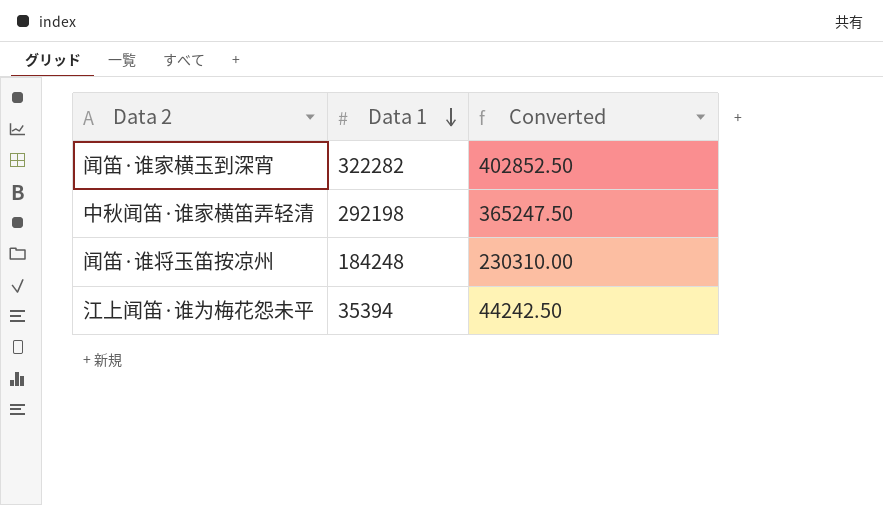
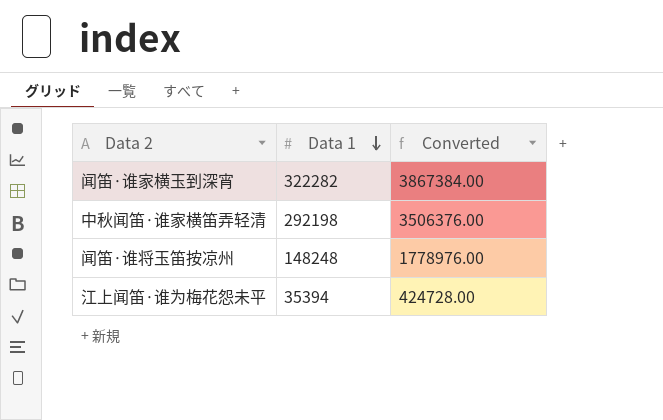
column Converted | formula: [Data 1] * 1.25 -> [Data 1] * 12
闻笛·谁将玉笛按凉州 | Data 1: 184248 -> 148248

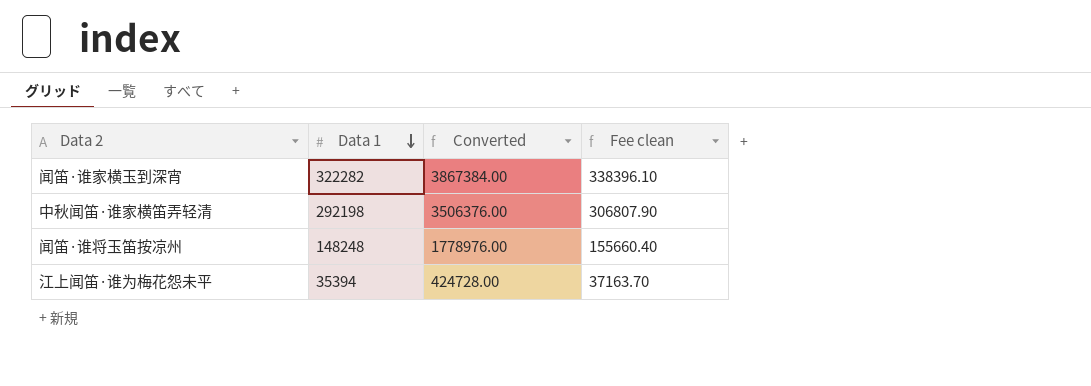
column Fee clean | formula: none -> [Data 1] * 1.05

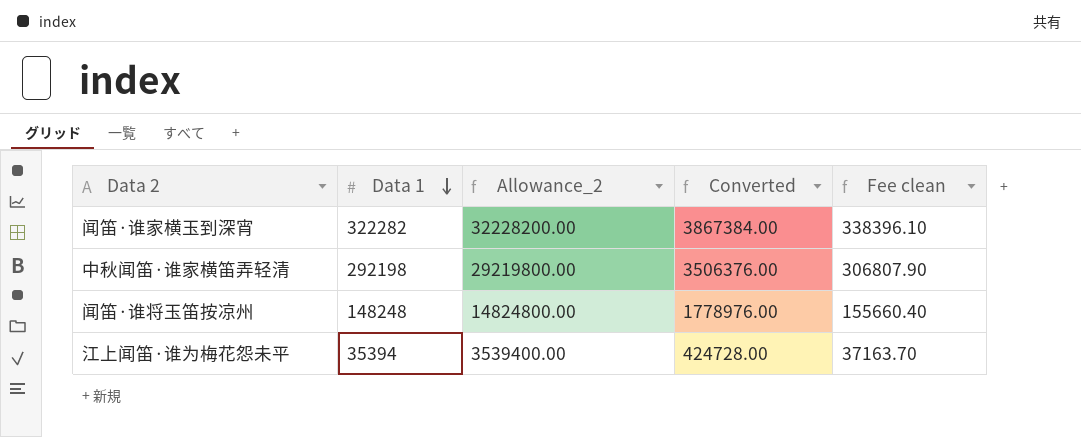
column Allowance_2 | formula: none -> [Data 1] * 100

